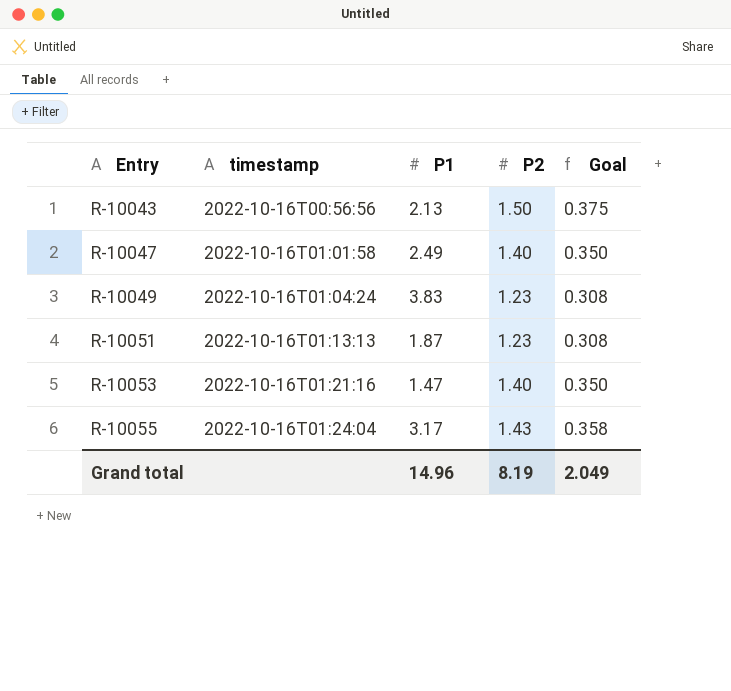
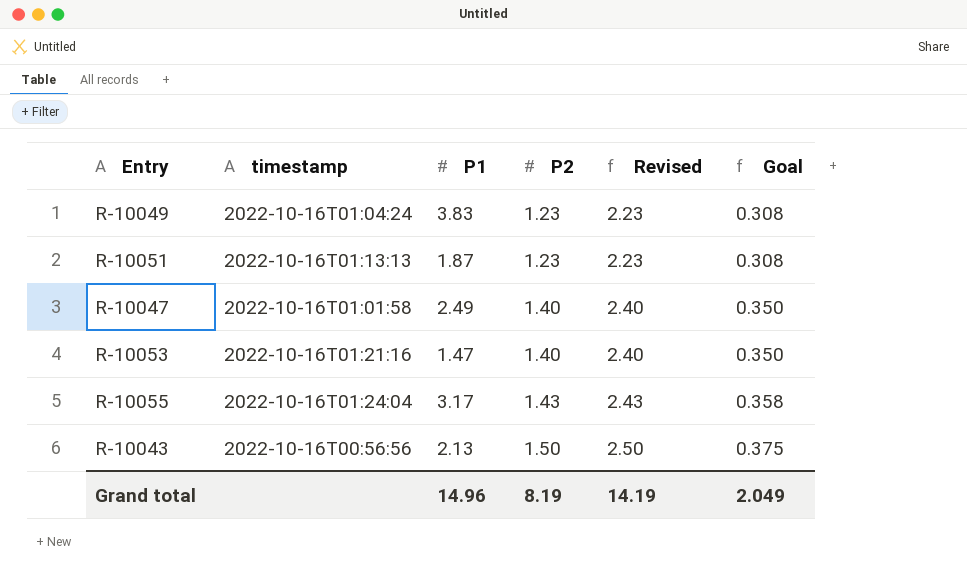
row order: Entry ascending -> P2 ascending
column Revised | formula: none -> [P2] + 1

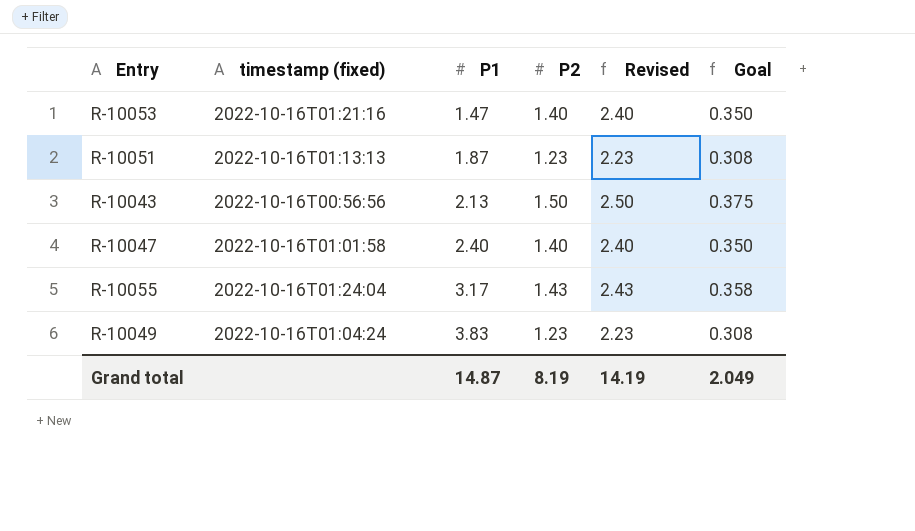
row order: P2 ascending -> P1 ascending
column name: timestamp -> timestamp (fixed)
R-10047 | P1: 2.49 -> 2.40
Grand total | P1: 14.96 -> 14.87

